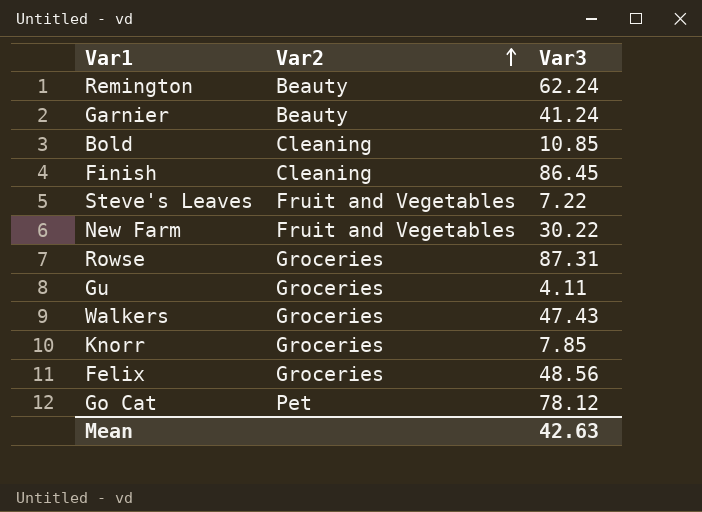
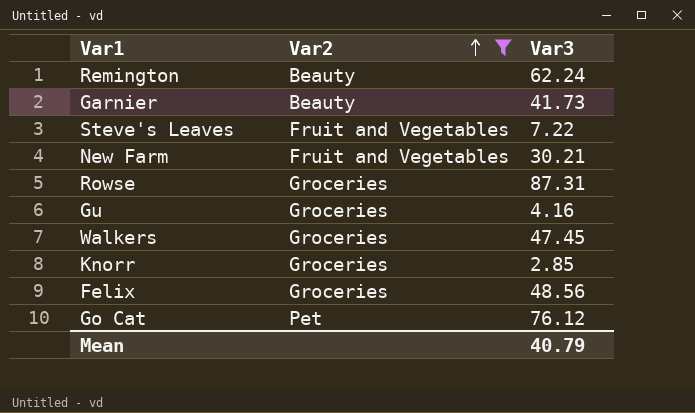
filter: none -> Var2 != Cleaning
Garnier | Var3: 41.24 -> 41.73
New Farm | Var3: 30.22 -> 30.21
Gu | Var3: 4.11 -> 4.16
Walkers | Var3: 47.43 -> 47.45
Knorr | Var3: 7.85 -> 2.85
Go Cat | Var3: 78.12 -> 76.12
Mean | Var3: 42.63 -> 40.79

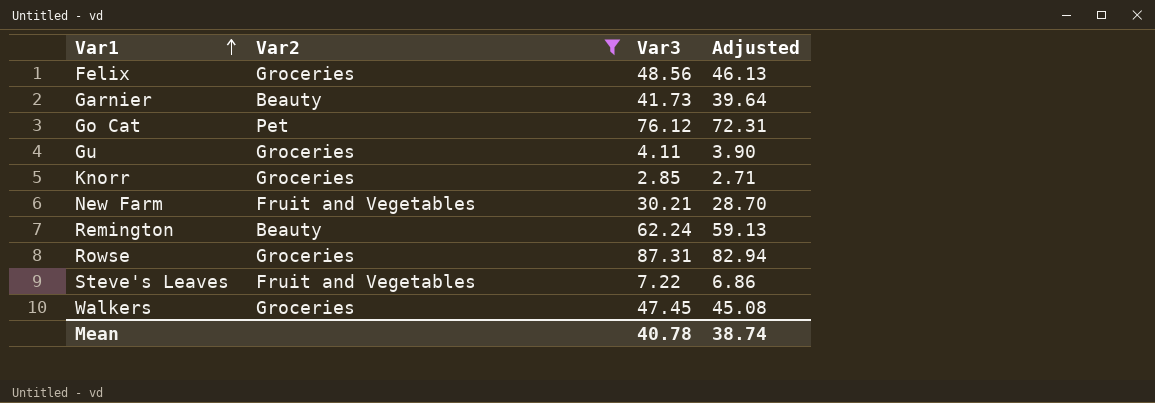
row order: Var2 ascending -> Var1 ascending
column Adjusted | formula: none -> [Var3] * 0.95
Gu | Var3: 4.16 -> 4.11
Mean | Var3: 40.79 -> 40.78

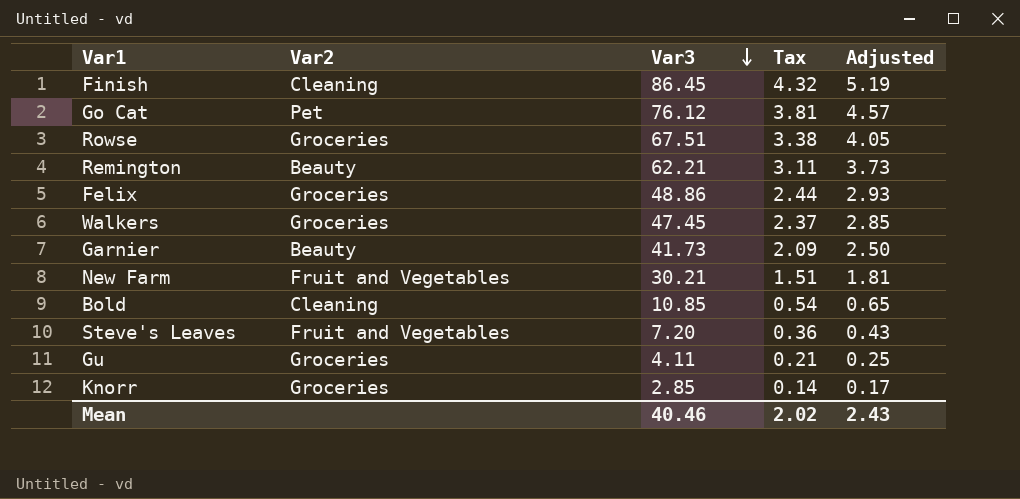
filter: Var2 != Cleaning -> none
row order: Var1 ascending -> Var3 descending
column Tax | formula: none -> [Var3] * 0.05
column Adjusted | formula: [Var3] * 0.95 -> [Var3] * 0.06
Rowse | Var3: 87.31 -> 67.51
Remington | Var3: 62.24 -> 62.21
Felix | Var3: 48.56 -> 48.86
Steve's Leaves | Var3: 7.22 -> 7.20
Mean | Var3: 40.78 -> 40.46
Mean | Adjusted: 38.74 -> 2.43

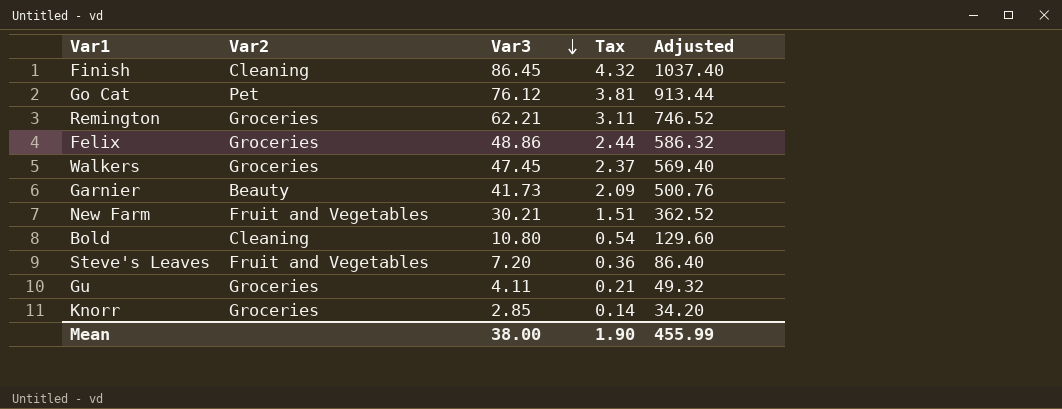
column Adjusted | formula: [Var3] * 0.06 -> [Var3] * 12
row Rowse: Groceries | 67.51 | 3.38 | 4.05 -> none
Remington | Var2: Beauty -> Groceries
Bold | Var3: 10.85 -> 10.80
Mean | Var3: 40.46 -> 38.00
Mean | Tax: 2.02 -> 1.90
Mean | Adjusted: 2.43 -> 455.99

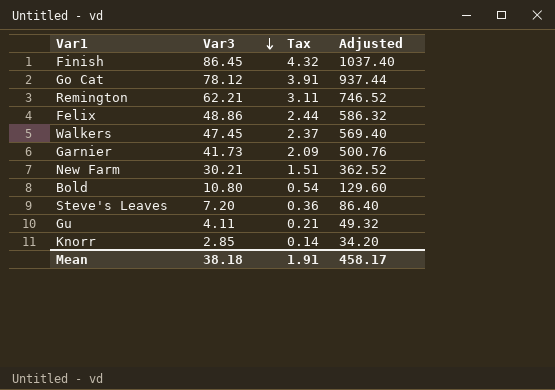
column Var2 | position: 2 -> none
Go Cat | Var3: 76.12 -> 78.12
Go Cat | Tax: 3.81 -> 3.91
Go Cat | Adjusted: 913.44 -> 937.44
Mean | Var3: 38.00 -> 38.18
Mean | Tax: 1.90 -> 1.91
Mean | Adjusted: 455.99 -> 458.17

